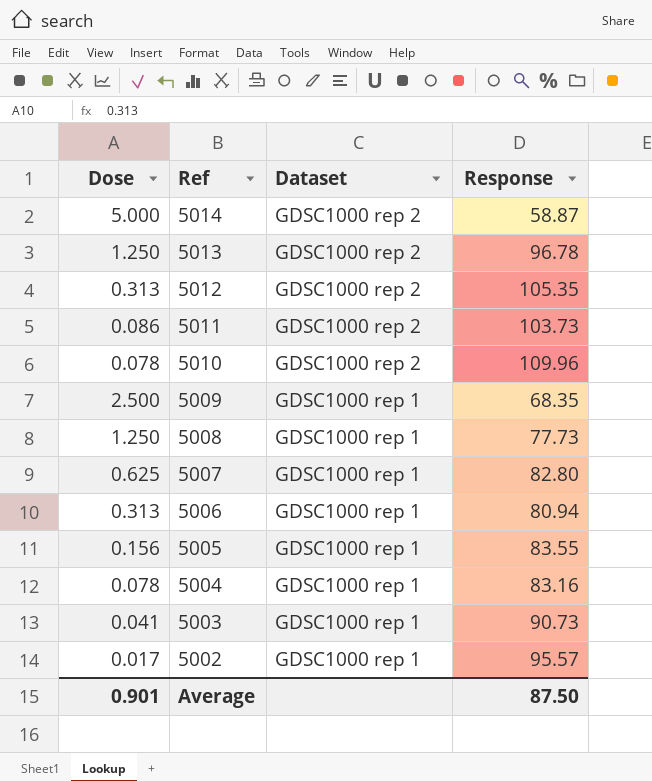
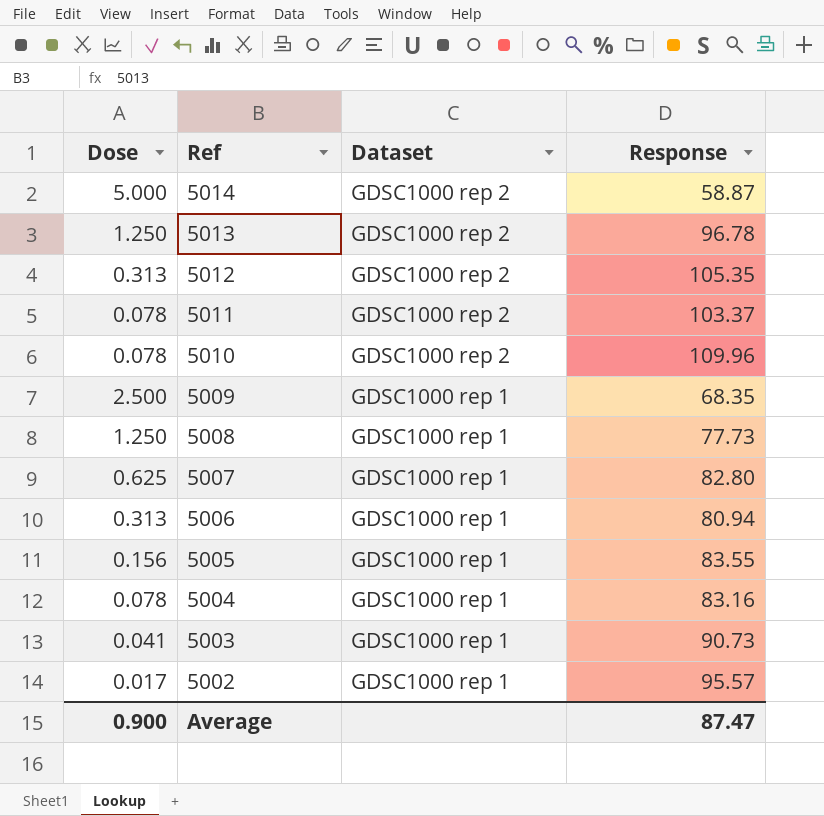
5011 | Dose: 0.086 -> 0.078
5011 | Response: 103.73 -> 103.37
Average | Dose: 0.901 -> 0.900
Average | Response: 87.50 -> 87.47

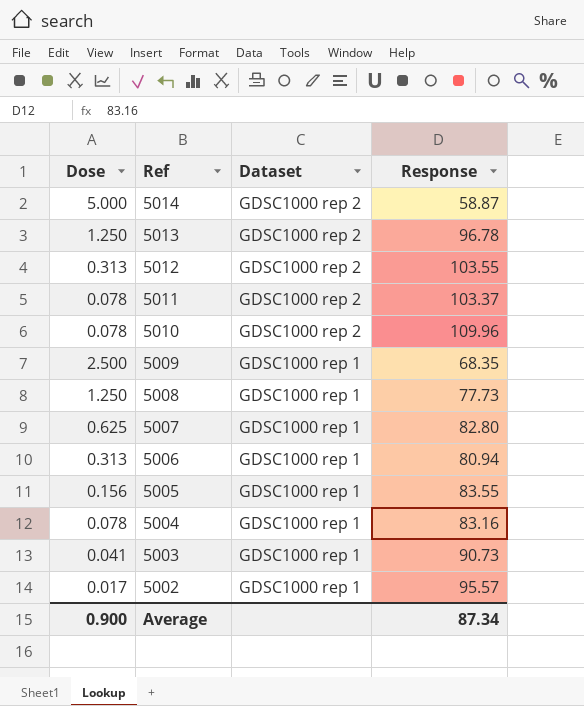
5012 | Response: 105.35 -> 103.55
Average | Response: 87.47 -> 87.34

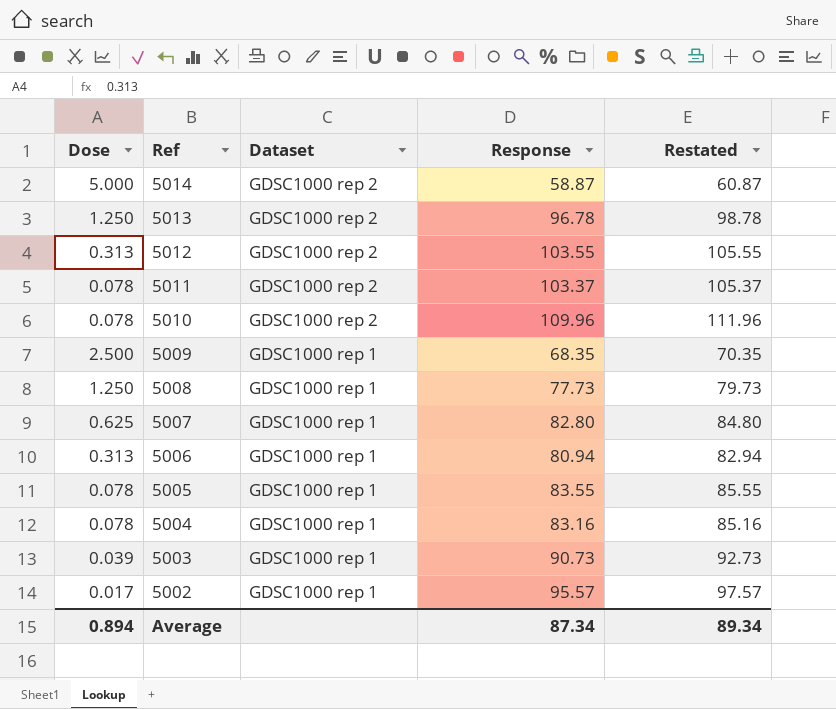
column Restated | formula: none -> [Response] + 2
5005 | Dose: 0.156 -> 0.078
5003 | Dose: 0.041 -> 0.039
Average | Dose: 0.900 -> 0.894

